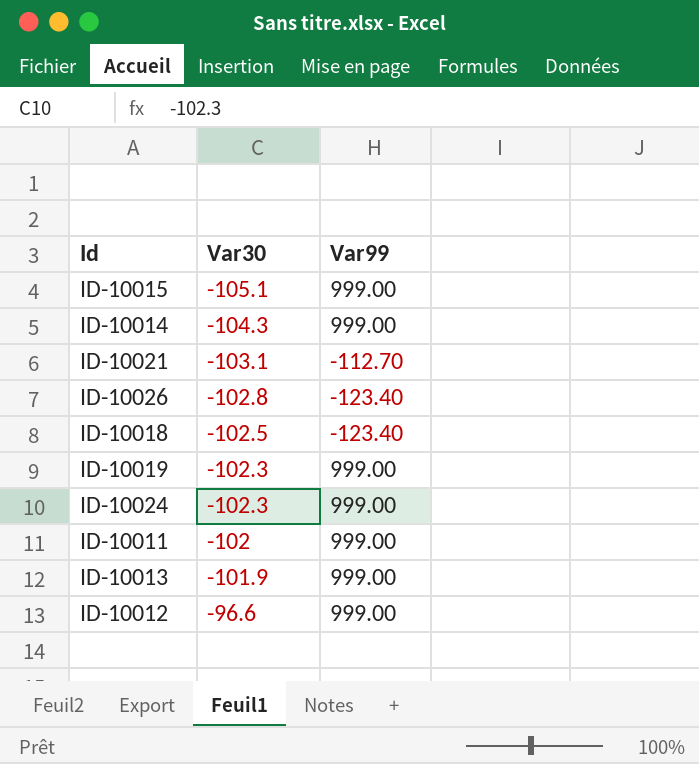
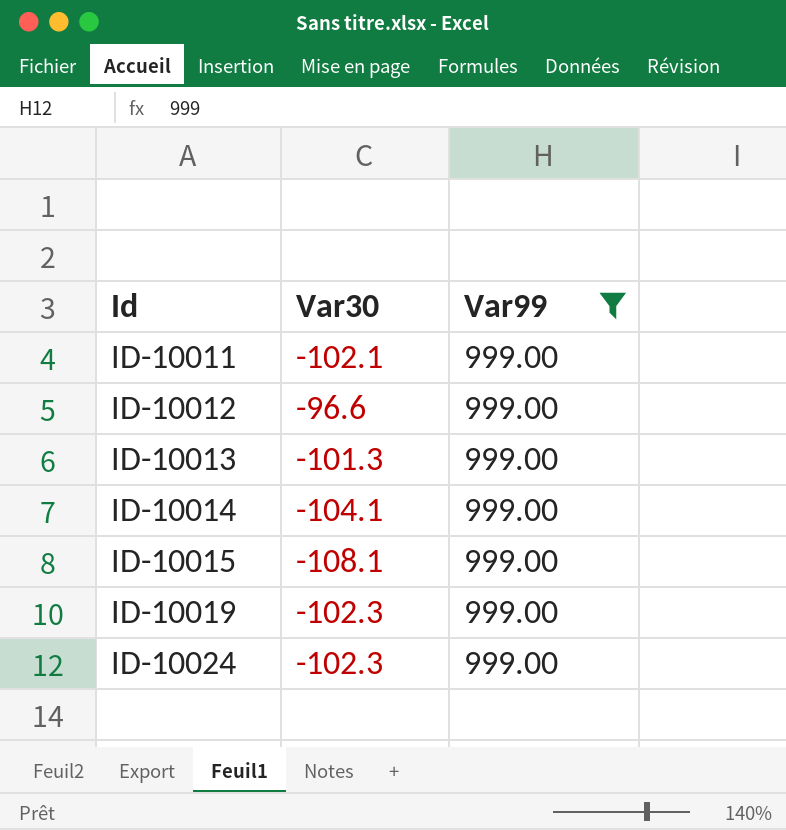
filter: none -> Var99 = 999.00
row order: Var30 ascending -> Id ascending
ID-10011 | Var30: -102 -> -102.1
ID-10013 | Var30: -101.9 -> -101.3
ID-10014 | Var30: -104.3 -> -104.1
ID-10015 | Var30: -105.1 -> -108.1

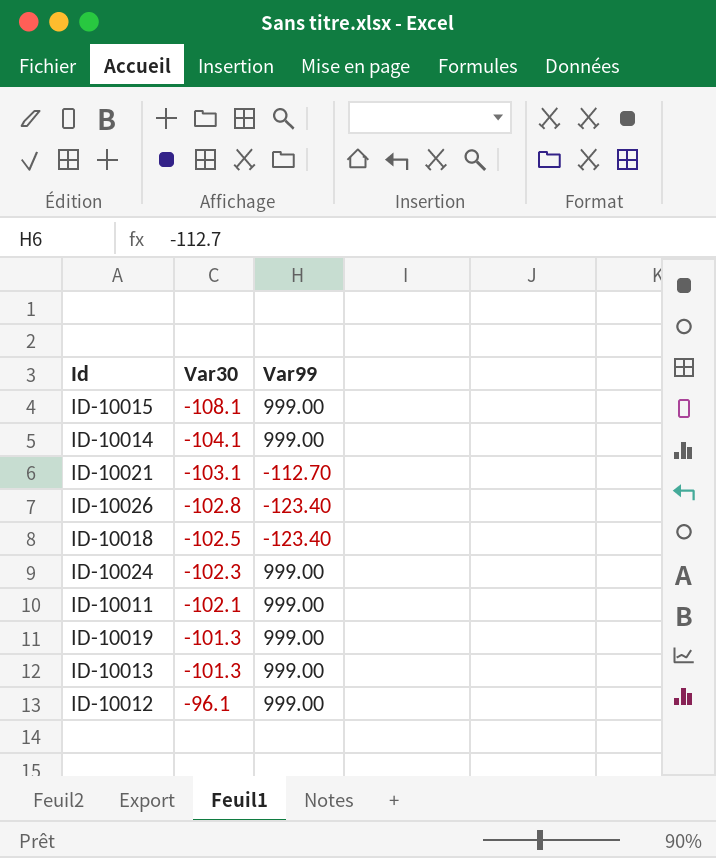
filter: Var99 = 999.00 -> none
row order: Id ascending -> Var30 ascending
ID-10019 | Var30: -102.3 -> -101.3
ID-10012 | Var30: -96.6 -> -96.1

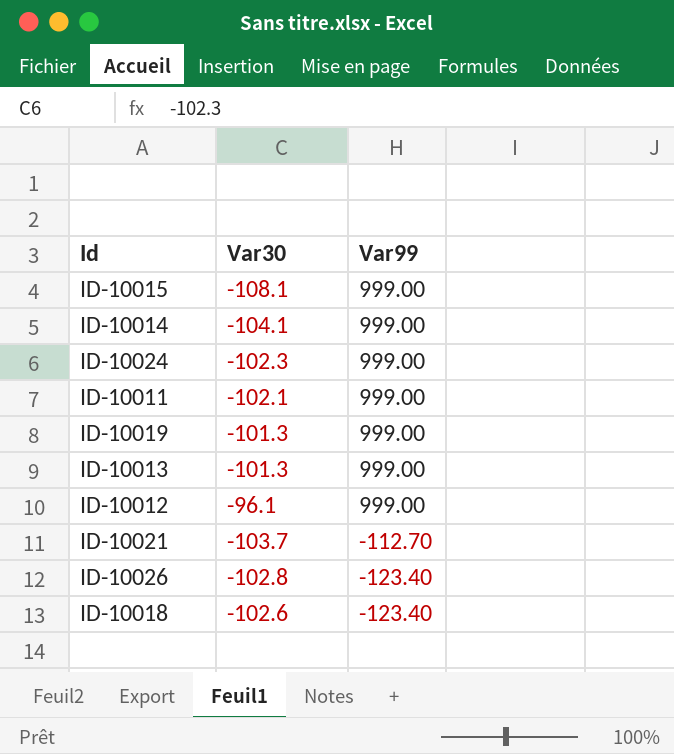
row order: Var30 ascending -> Var99 descending
ID-10021 | Var30: -103.1 -> -103.7
ID-10018 | Var30: -102.5 -> -102.6

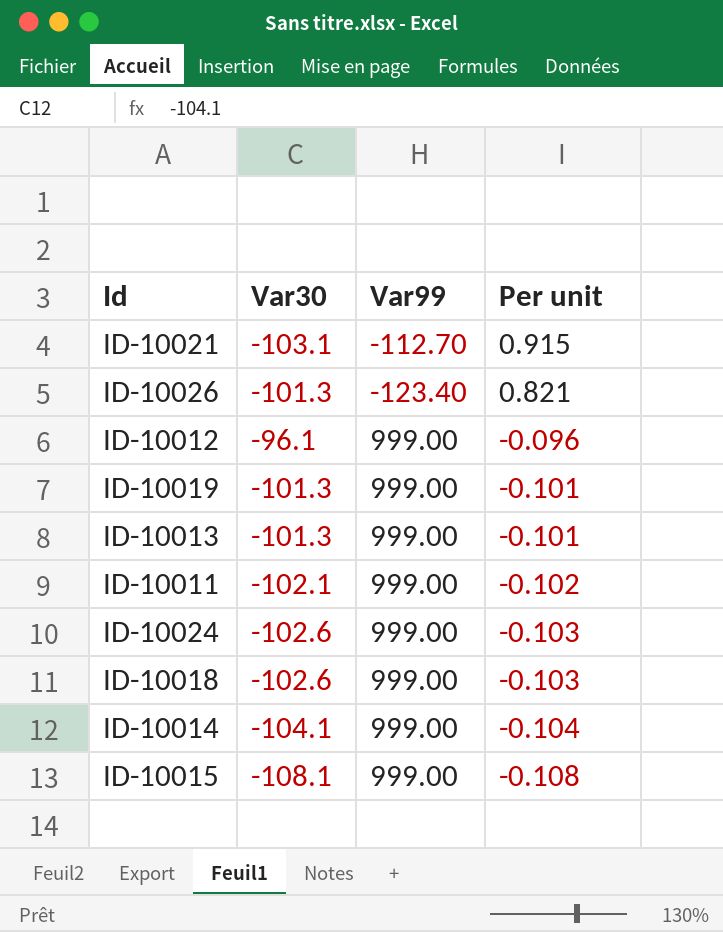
row order: Var99 descending -> Per unit descending
column Per unit | formula: none -> [Var30] / [Var99]
ID-10021 | Var30: -103.7 -> -103.1
ID-10026 | Var30: -102.8 -> -101.3
ID-10024 | Var30: -102.3 -> -102.6
ID-10018 | Var99: -123.40 -> 999.00

